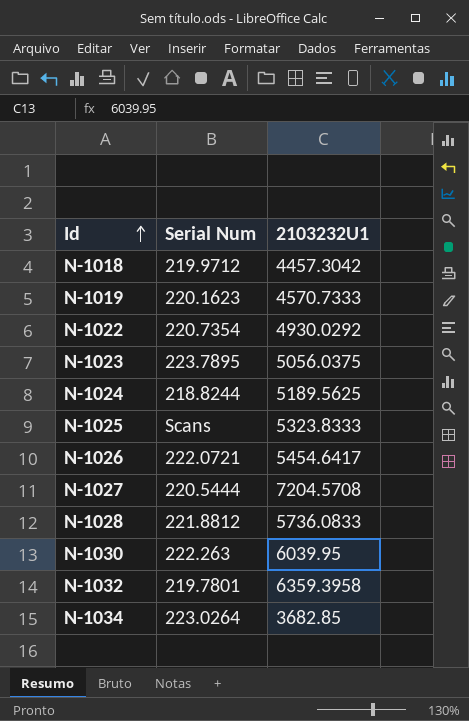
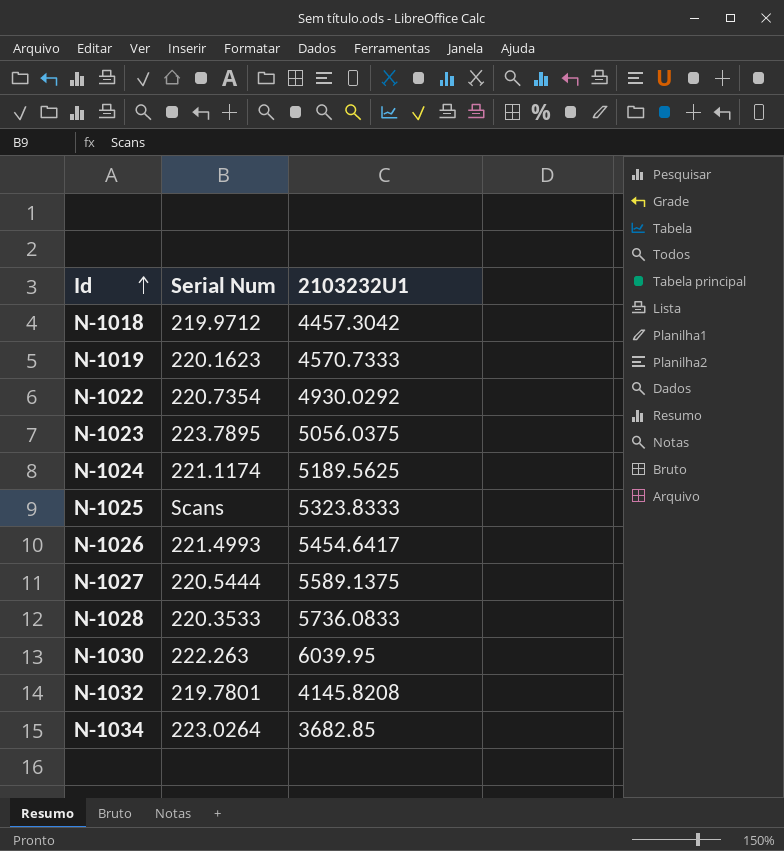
N-1024 | Serial Num: 218.8244 -> 221.1174
N-1026 | Serial Num: 222.0721 -> 221.4993
N-1027 | 2103232U1: 7204.5708 -> 5589.1375
N-1028 | Serial Num: 221.8812 -> 220.3533
N-1032 | 2103232U1: 6359.3958 -> 4145.8208

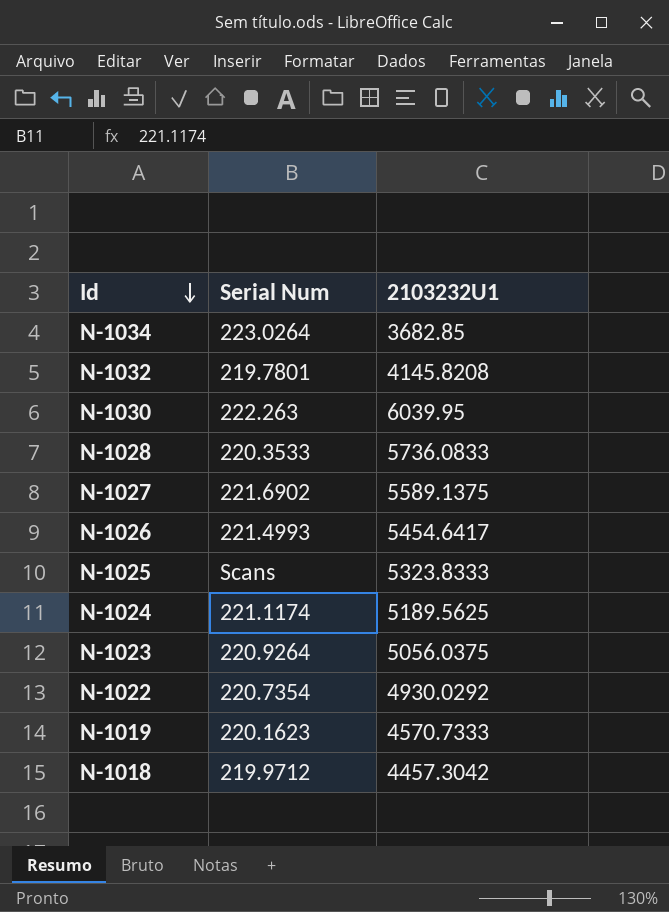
row order: Id ascending -> Id descending
N-1027 | Serial Num: 220.5444 -> 221.6902
N-1023 | Serial Num: 223.7895 -> 220.9264

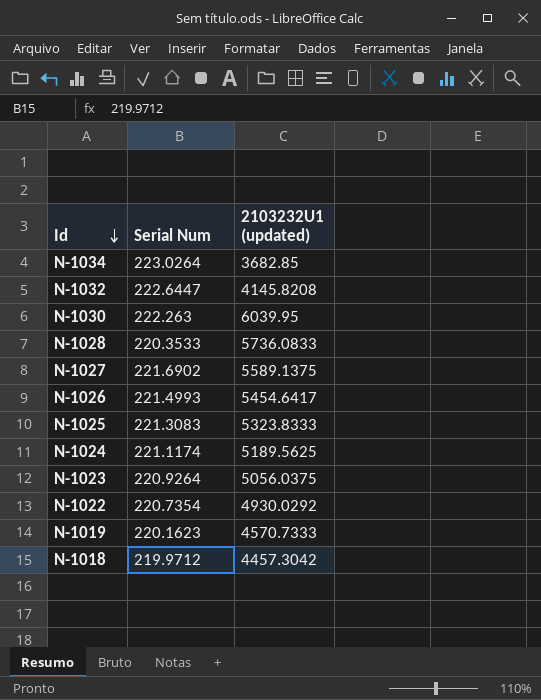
column name: 2103232U1 -> 2103232U1 (updated)
N-1032 | Serial Num: 219.7801 -> 222.6447
N-1025 | Serial Num: Scans -> 221.3083

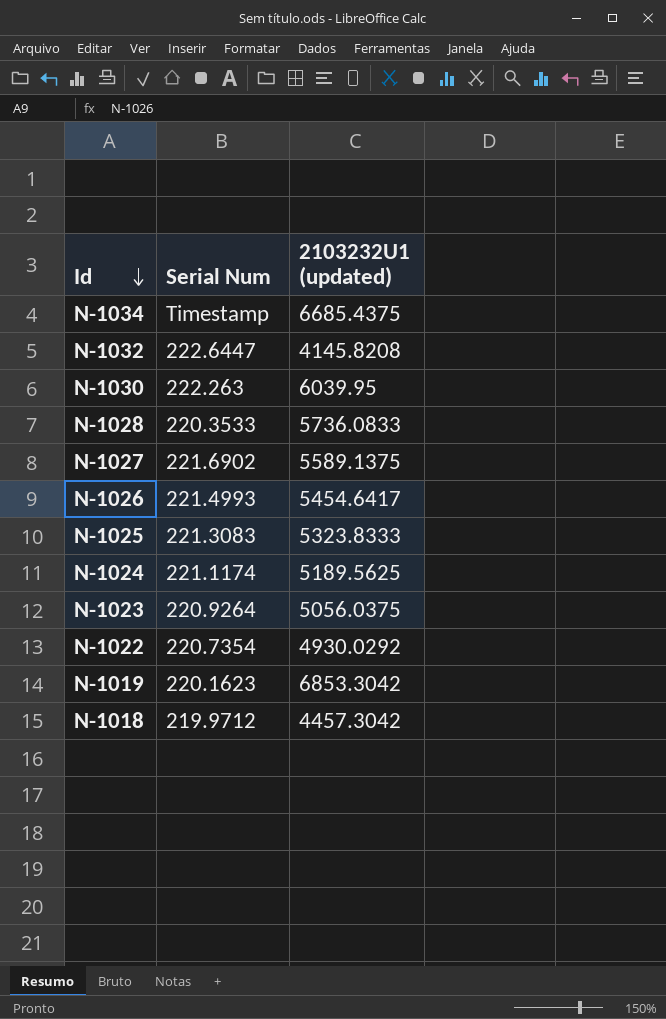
N-1034 | Serial Num: 223.0264 -> Timestamp
N-1034 | 2103232U1 (updated): 3682.85 -> 6685.4375
N-1019 | 2103232U1 (updated): 4570.7333 -> 6853.3042

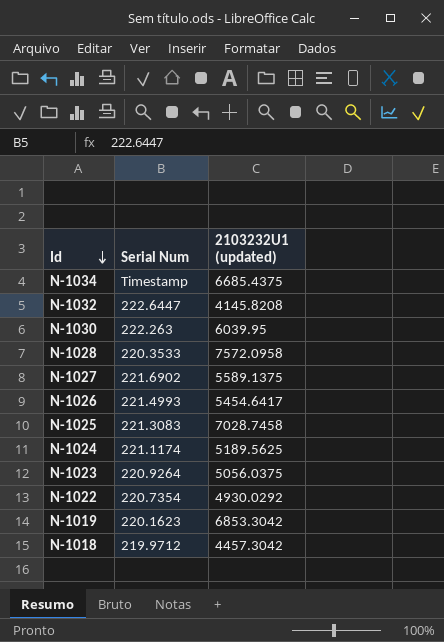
N-1028 | 2103232U1 (updated): 5736.0833 -> 7572.0958
N-1025 | 2103232U1 (updated): 5323.8333 -> 7028.7458

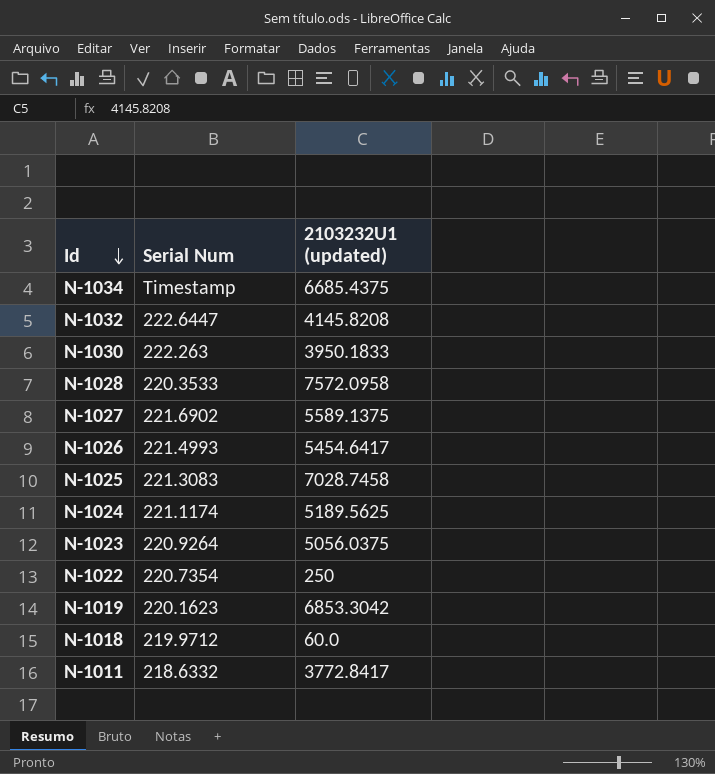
N-1030 | 2103232U1 (updated): 6039.95 -> 3950.1833
N-1022 | 2103232U1 (updated): 4930.0292 -> 250
N-1018 | 2103232U1 (updated): 4457.3042 -> 60.0
row N-1011: none -> 218.6332 | 3772.8417

